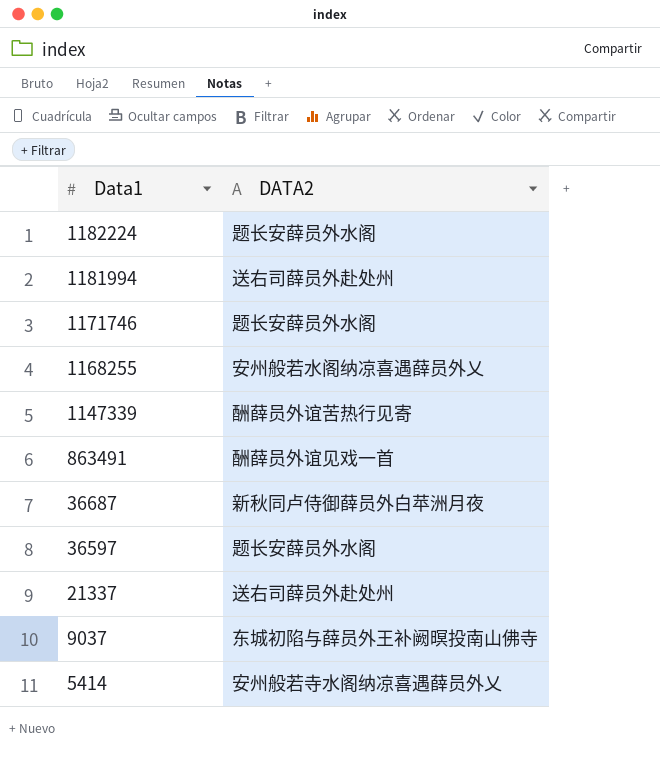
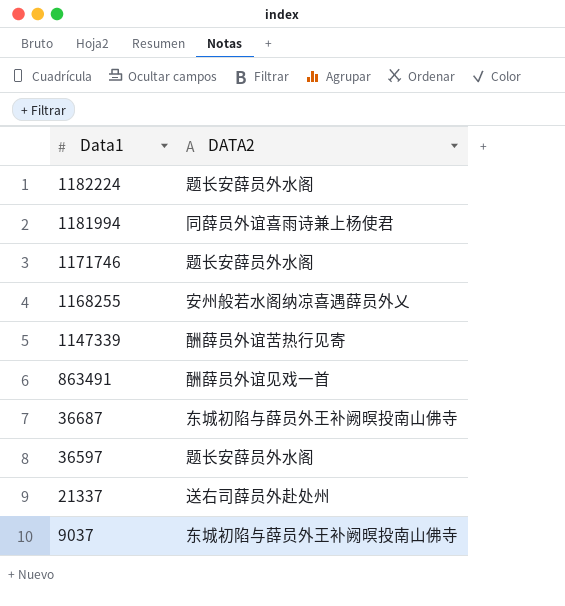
row 5414: 安州般若寺水阁纳凉喜遇薛员外乂 -> none
1181994 | DATA2: 送右司薛员外赴处州 -> 同薛员外谊喜雨诗兼上杨使君
36687 | DATA2: 新秋同卢侍御薛员外白苹洲月夜 -> 东城初陷与薛员外王补阙暝投南山佛寺

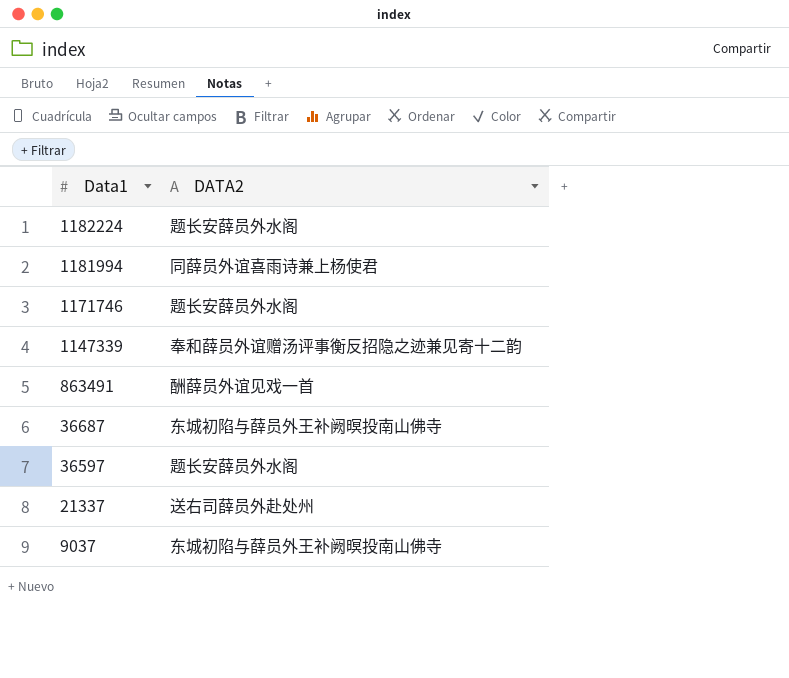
row 1168255: 安州般若水阁纳凉喜遇薛员外乂 -> none
1147339 | DATA2: 酬薛员外谊苦热行见寄 -> 奉和薛员外谊赠汤评事衡反招隐之迹兼见寄十二韵

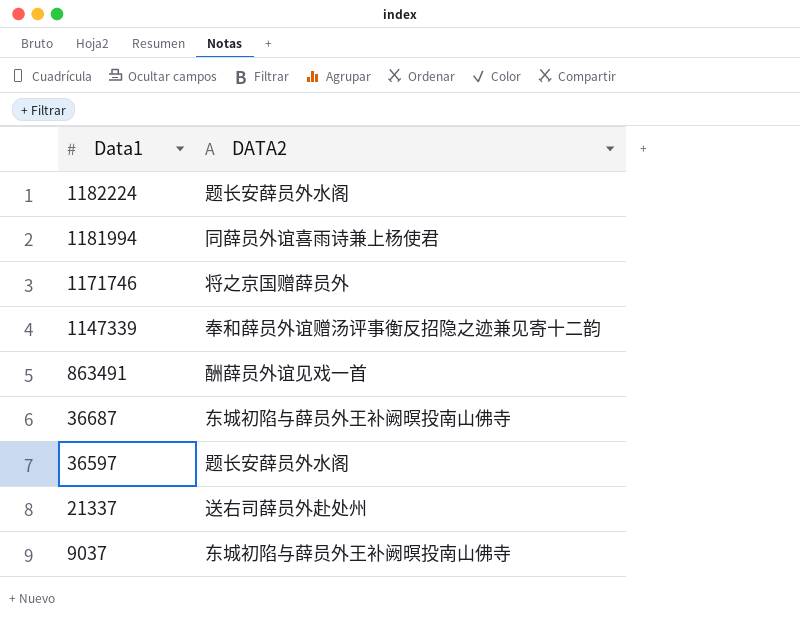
1171746 | DATA2: 题长安薛员外水阁 -> 将之京国赠薛员外

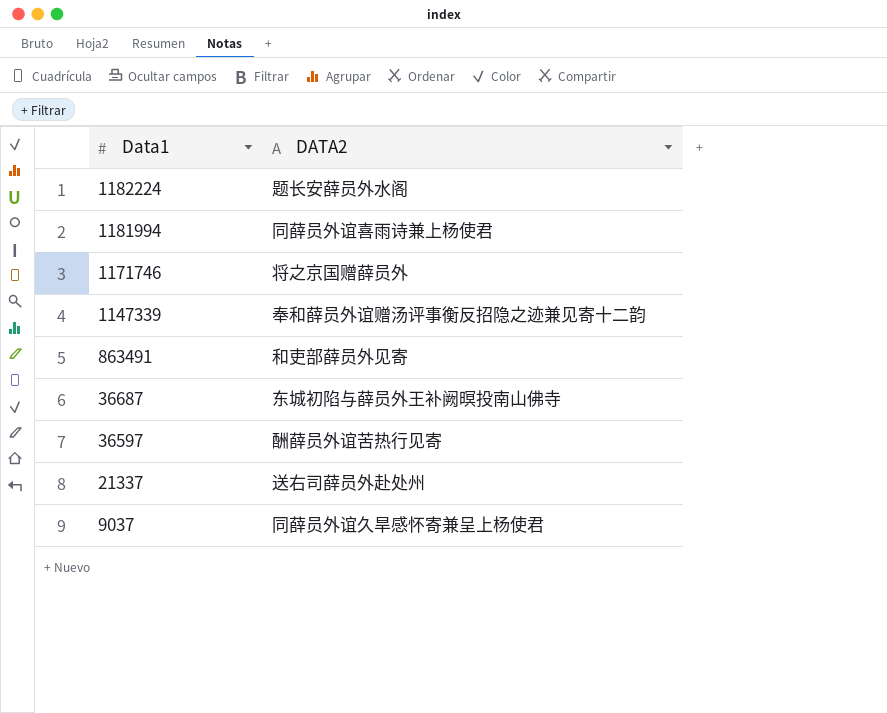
863491 | DATA2: 酬薛员外谊见戏一首 -> 和吏部薛员外见寄
36597 | DATA2: 题长安薛员外水阁 -> 酬薛员外谊苦热行见寄
9037 | DATA2: 东城初陷与薛员外王补阙暝投南山佛寺 -> 同薛员外谊久旱感怀寄兼呈上杨使君

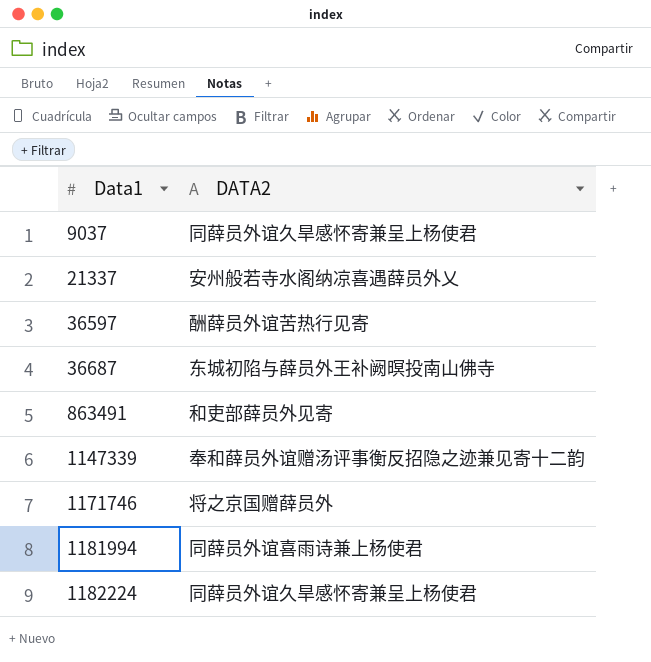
row order: Data1 descending -> Data1 ascending
21337 | DATA2: 送右司薛员外赴处州 -> 安州般若寺水阁纳凉喜遇薛员外乂
1182224 | DATA2: 题长安薛员外水阁 -> 同薛员外谊久旱感怀寄兼呈上杨使君

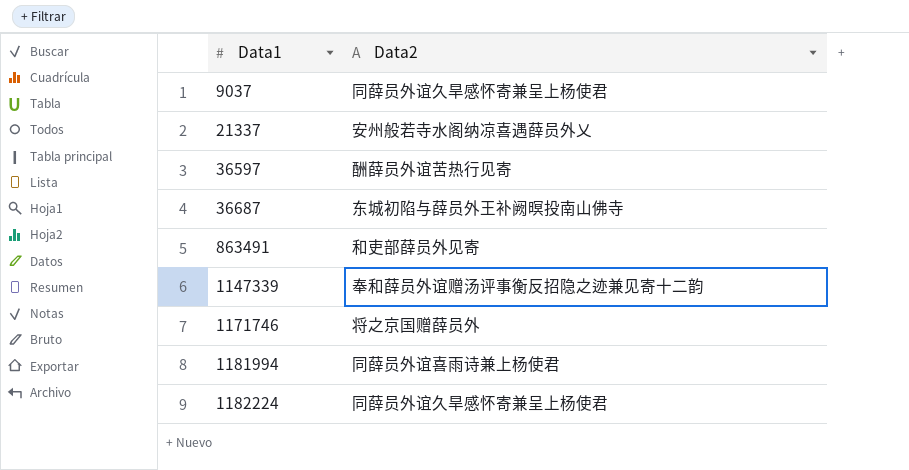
column name: DATA2 -> Data2

